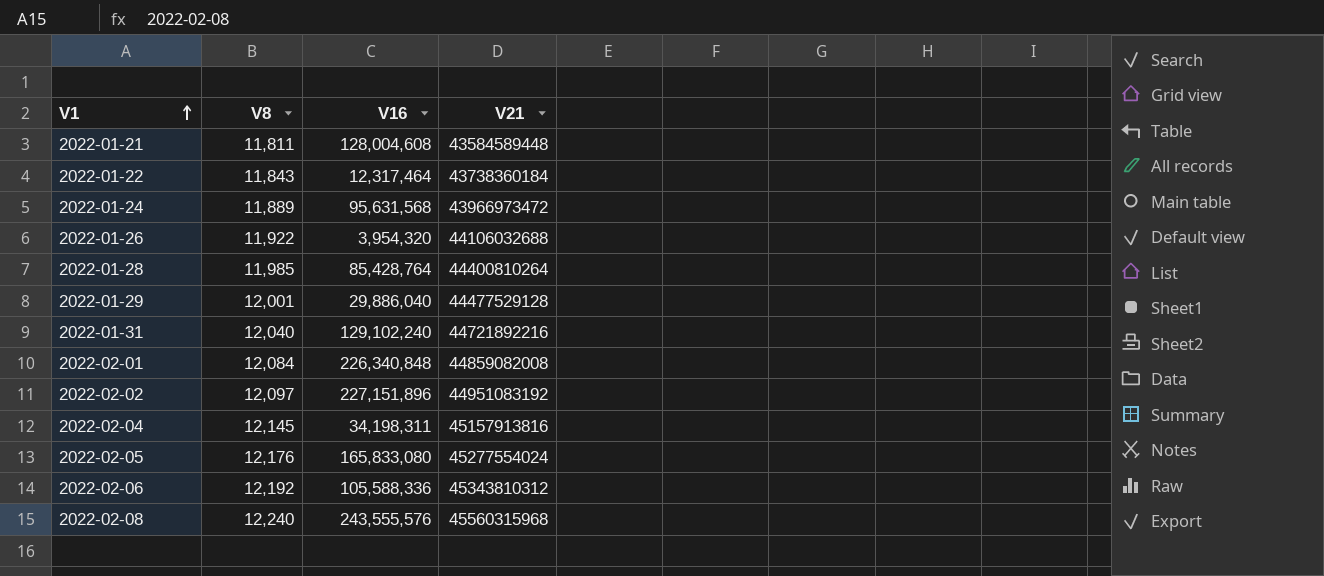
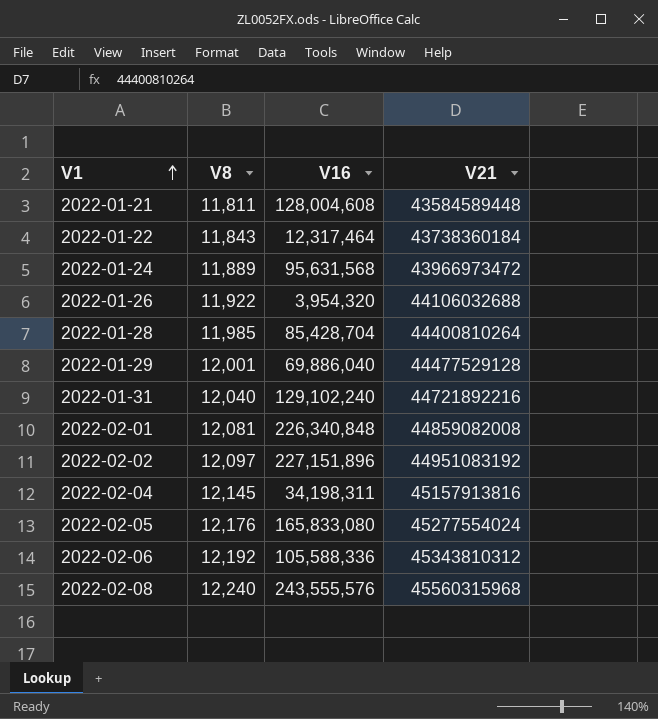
2022-01-28 | V16: 85,428,764 -> 85,428,704
2022-01-29 | V16: 29,886,040 -> 69,886,040
2022-02-01 | V8: 12,084 -> 12,081

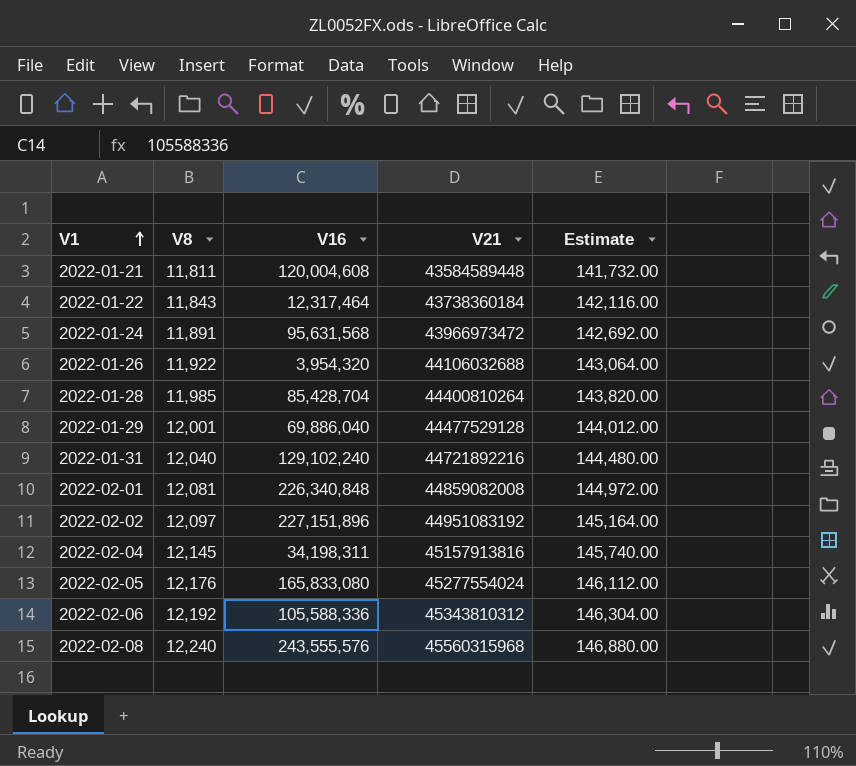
column Estimate | formula: none -> [V8] * 12
2022-01-21 | V16: 128,004,608 -> 120,004,608
2022-01-24 | V8: 11,889 -> 11,891

